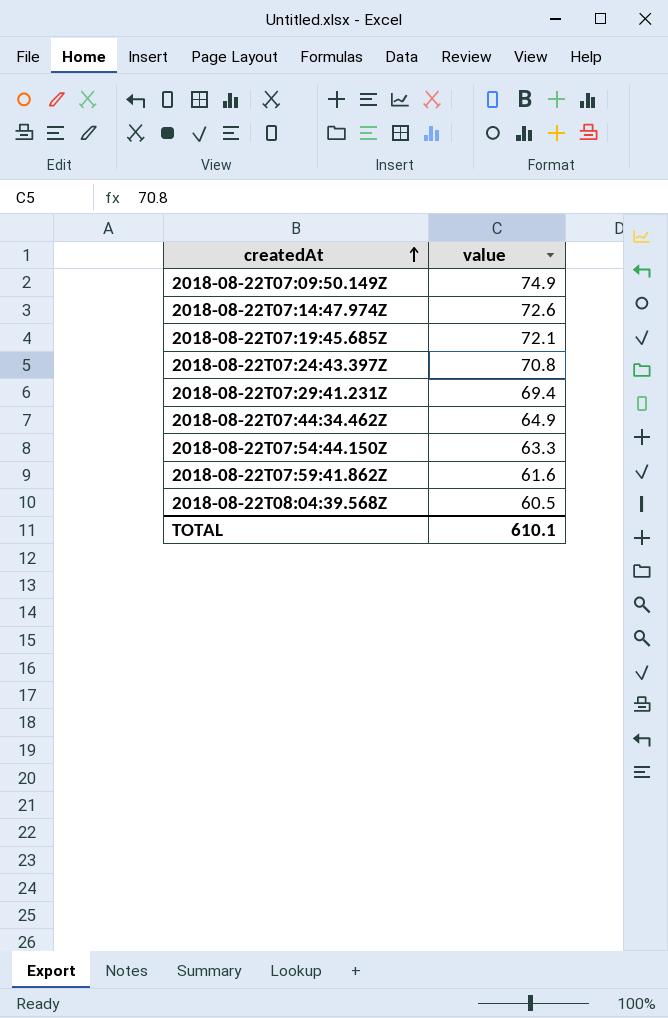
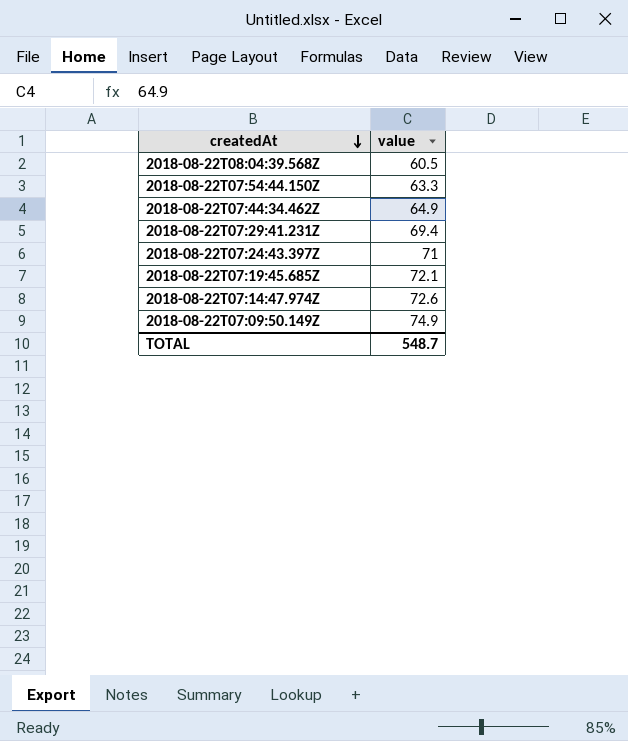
row order: createdAt ascending -> createdAt descending
row 2018-08-22T07:59:41.862Z: 61.6 -> none
2018-08-22T07:24:43.397Z | value: 70.8 -> 71
TOTAL | value: 610.1 -> 548.7

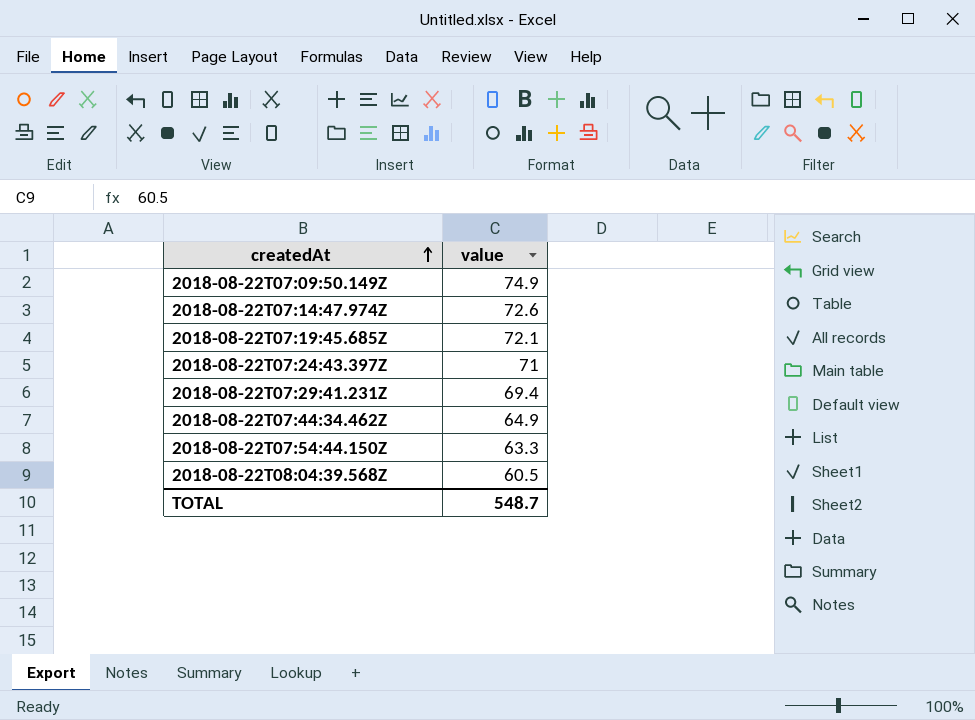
row order: createdAt descending -> createdAt ascending

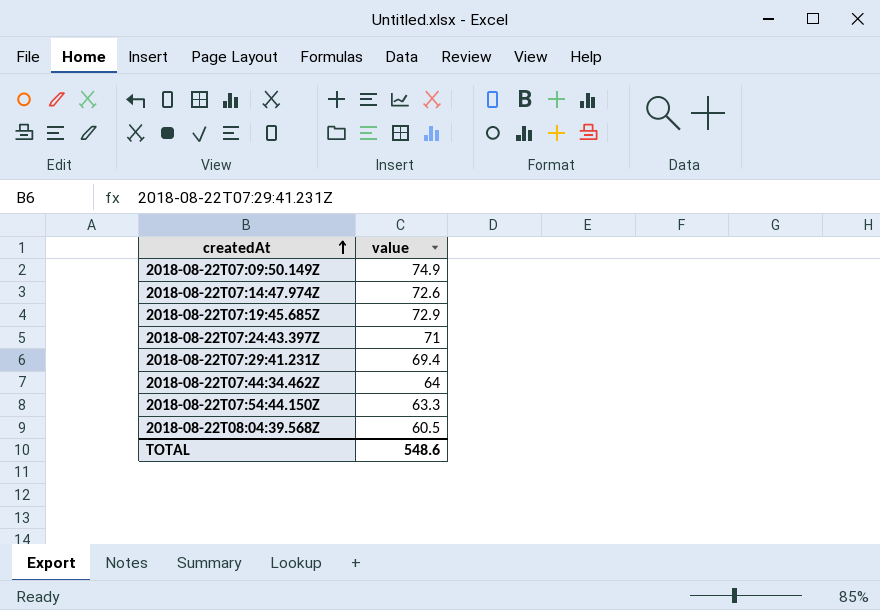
2018-08-22T07:19:45.685Z | value: 72.1 -> 72.9
2018-08-22T07:44:34.462Z | value: 64.9 -> 64
TOTAL | value: 548.7 -> 548.6

